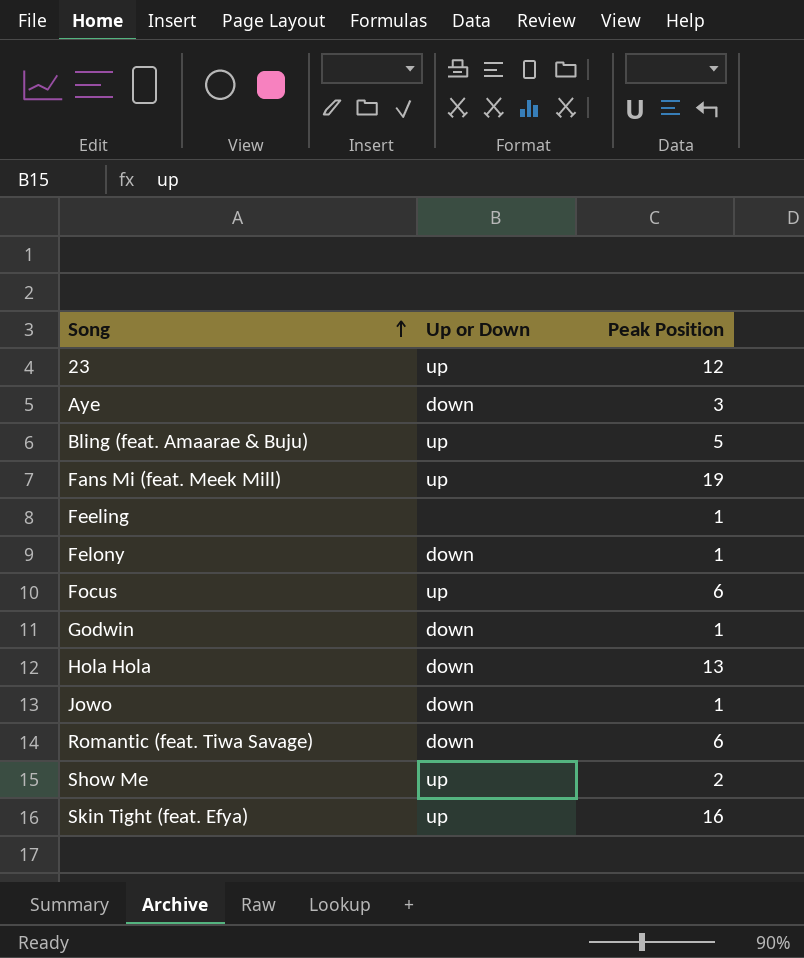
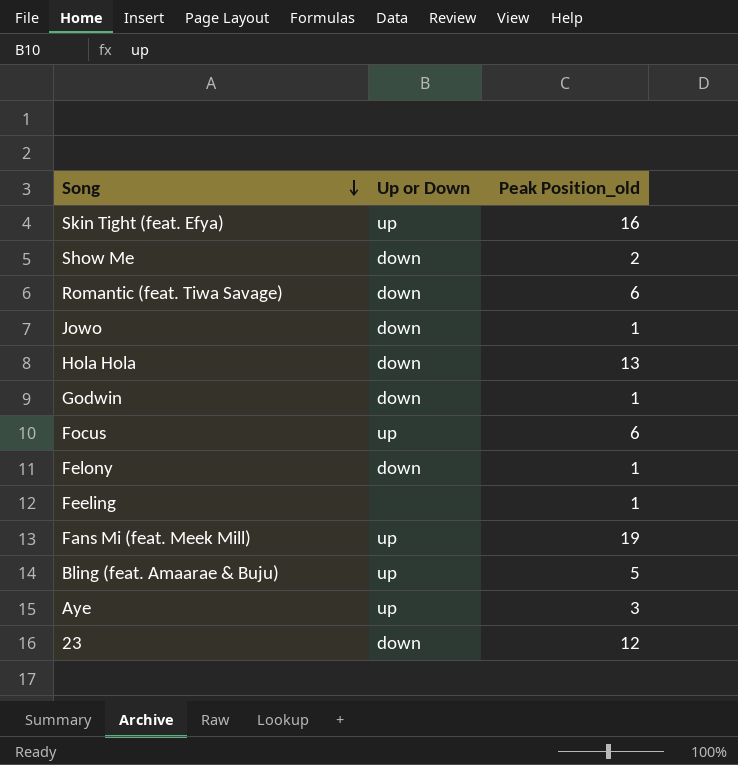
row order: Song ascending -> Song descending
column name: Peak Position -> Peak Position_old
Show Me | Up or Down: up -> down
Aye | Up or Down: down -> up
23 | Up or Down: up -> down

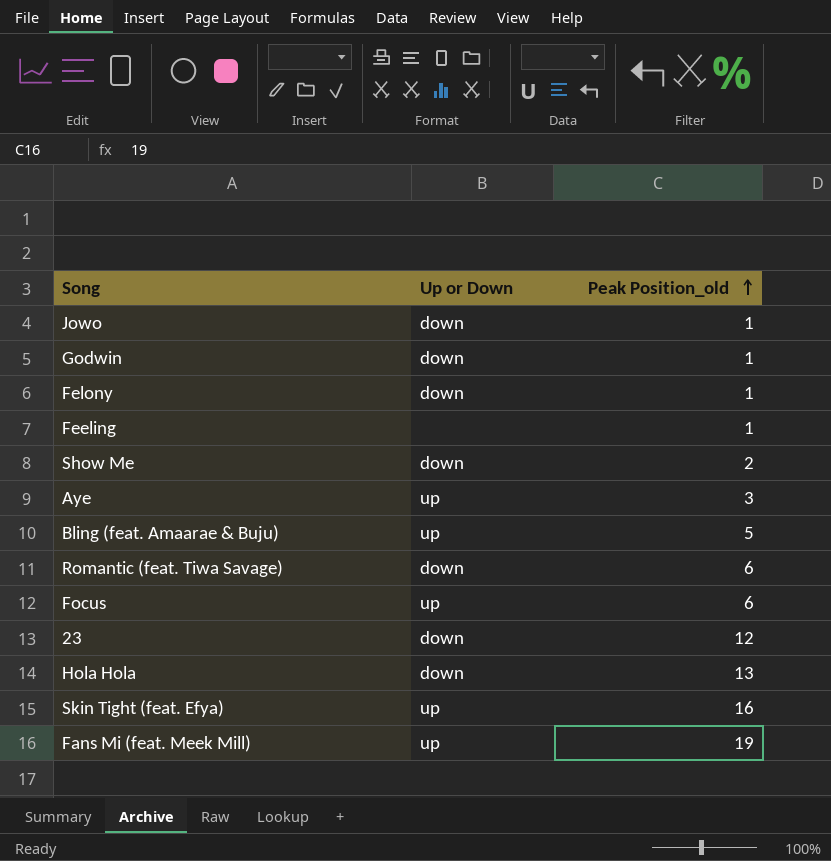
row order: Song descending -> Peak Position_old ascending

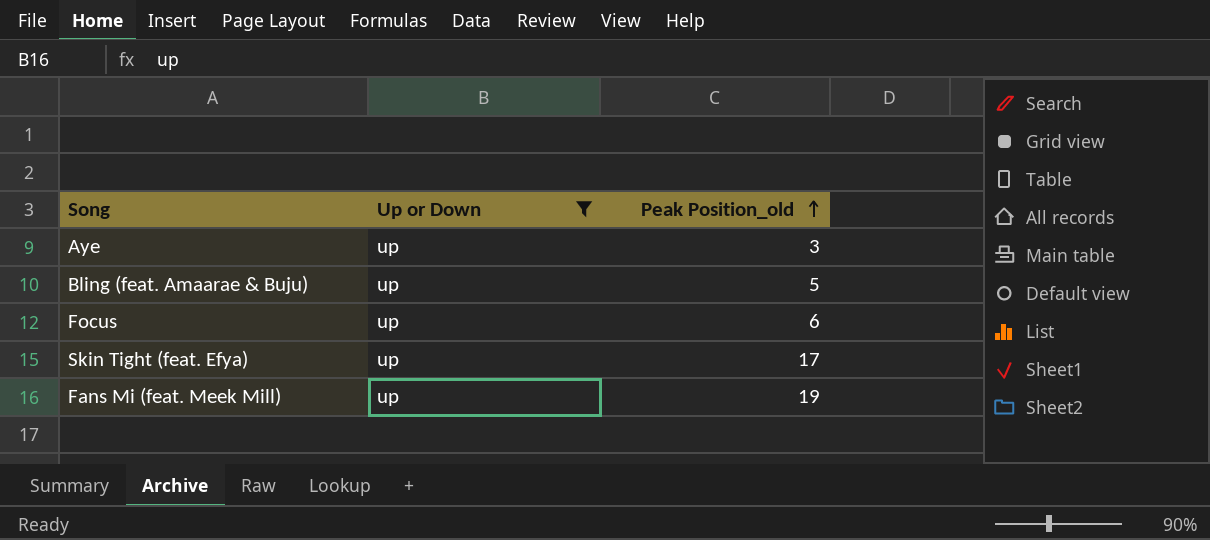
filter: none -> Up or Down = up
Skin Tight (feat. Efya) | Peak Position_old: 16 -> 17

